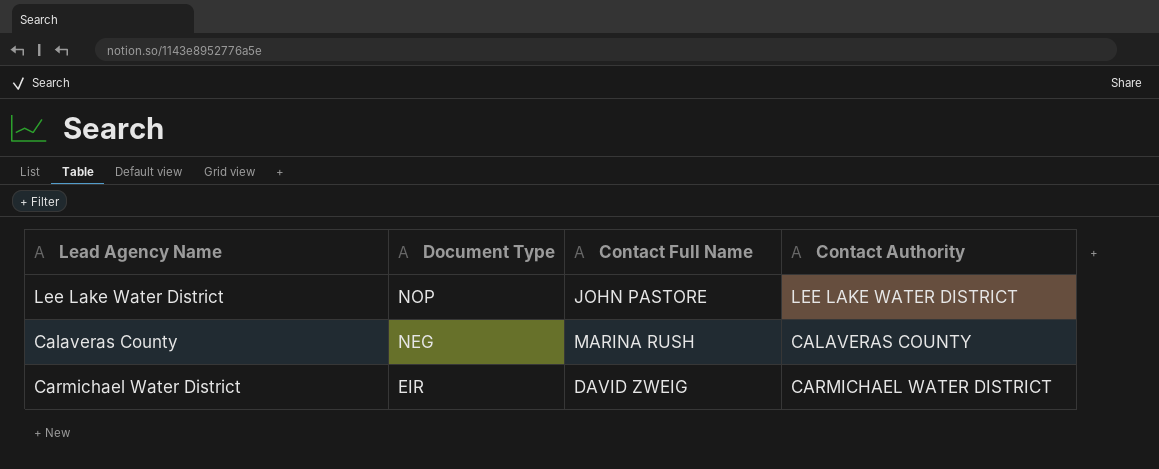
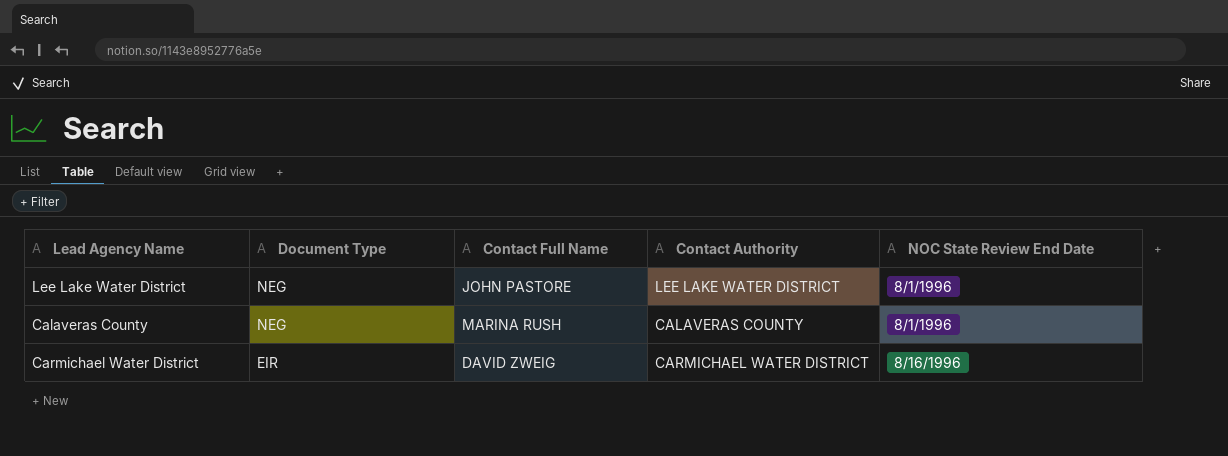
column NOC State Review End Date | position: none -> 5
Lee Lake Water District | Document Type: NOP -> NEG

